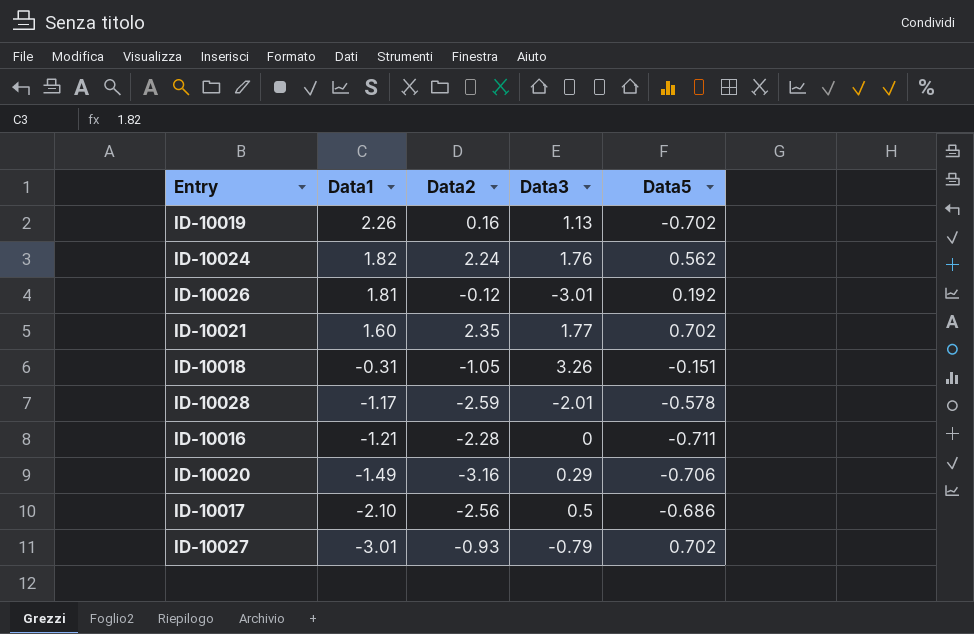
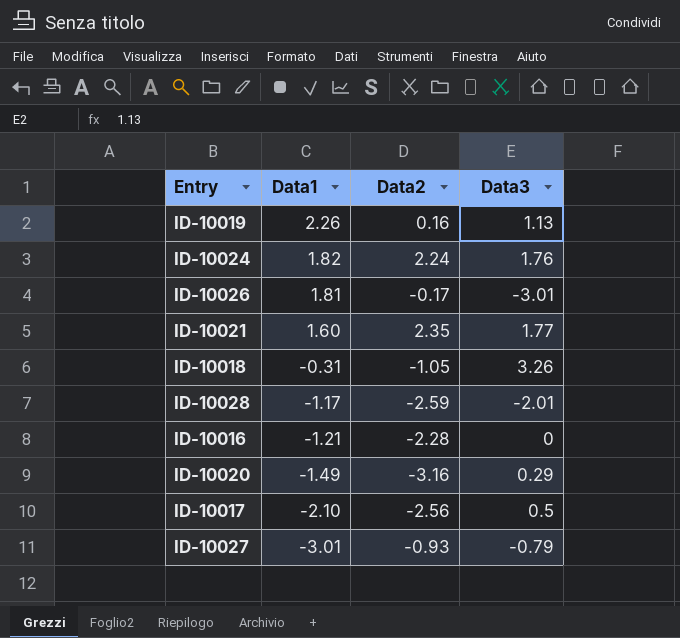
column Data5 | position: 5 -> none
ID-10026 | Data2: -0.12 -> -0.17

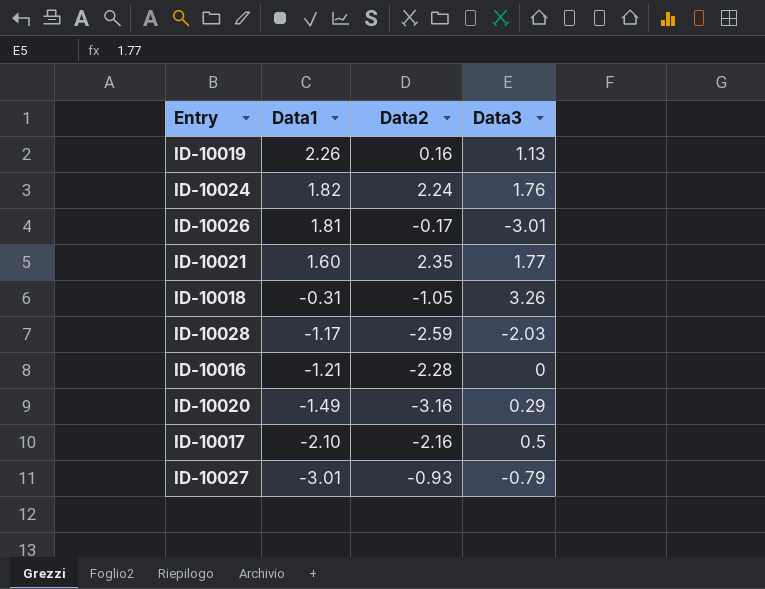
ID-10028 | Data3: -2.01 -> -2.03
ID-10017 | Data2: -2.56 -> -2.16

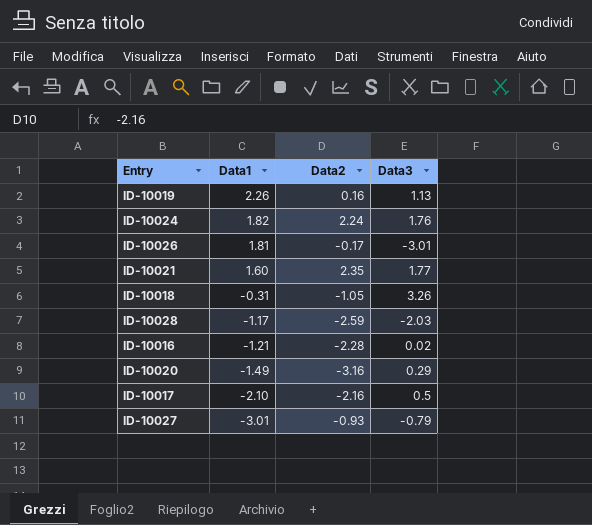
ID-10016 | Data3: 0 -> 0.02

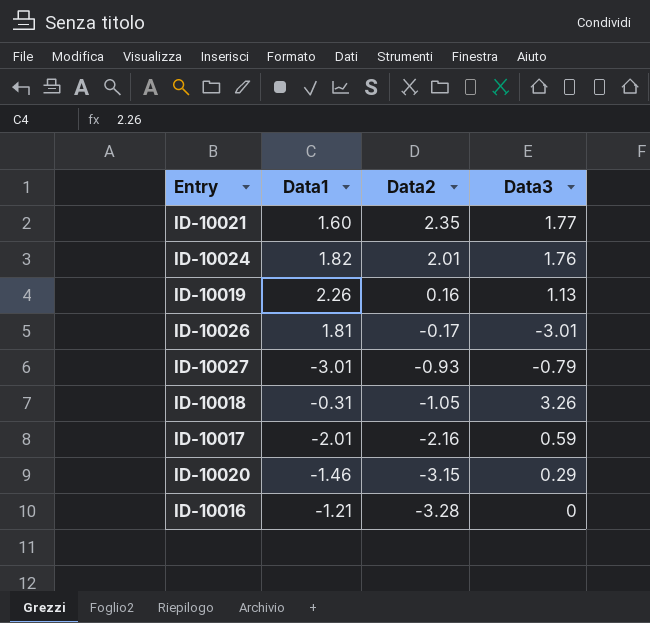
row order: Data1 descending -> Data2 descending
row ID-10028: -1.17 | -2.59 | -2.03 -> none
ID-10024 | Data2: 2.24 -> 2.01
ID-10017 | Data1: -2.10 -> -2.01
ID-10017 | Data3: 0.5 -> 0.59
ID-10020 | Data1: -1.49 -> -1.46
ID-10020 | Data2: -3.16 -> -3.15
ID-10016 | Data2: -2.28 -> -3.28
ID-10016 | Data3: 0.02 -> 0

